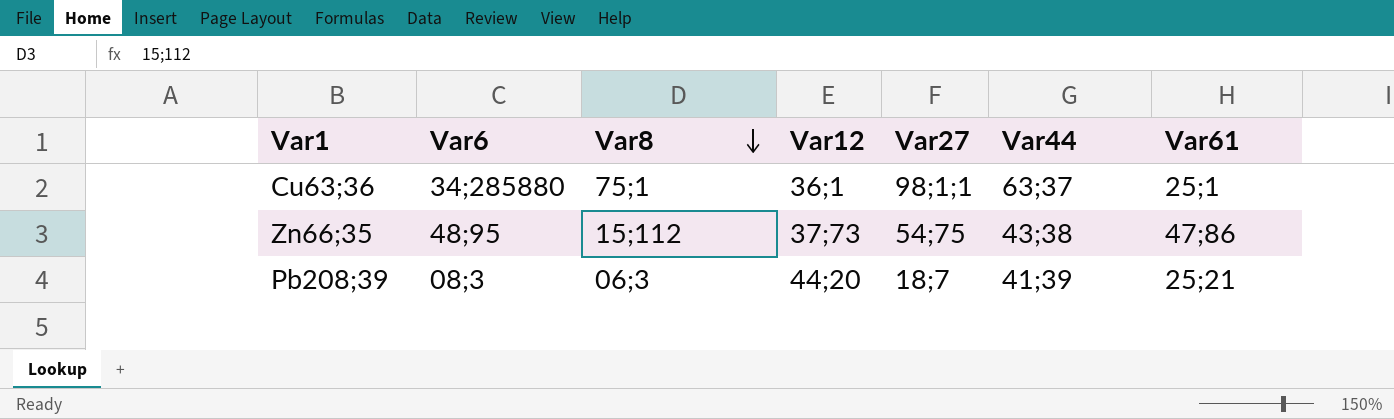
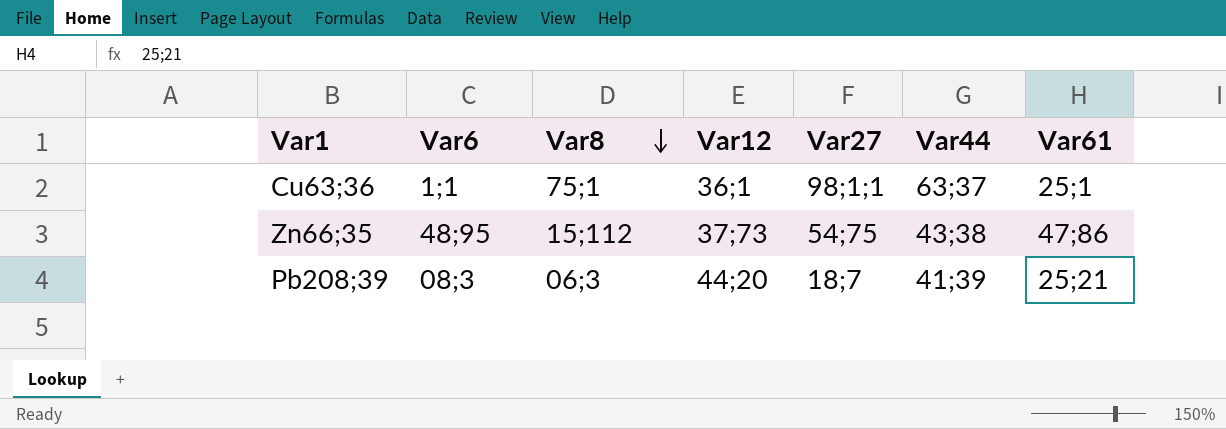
Cu63;36 | Var6: 34;285880 -> 1;1

